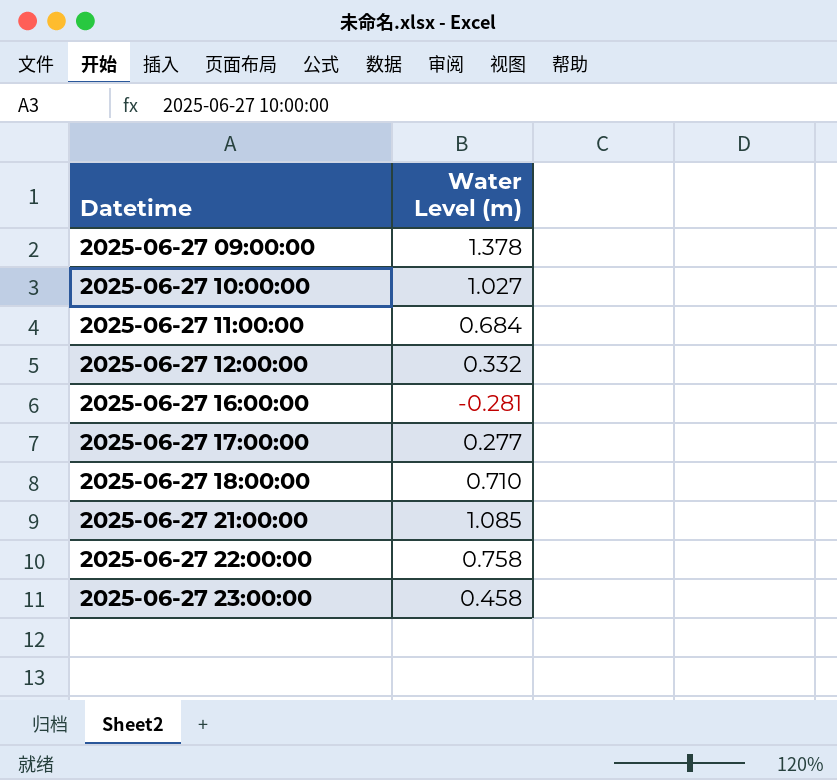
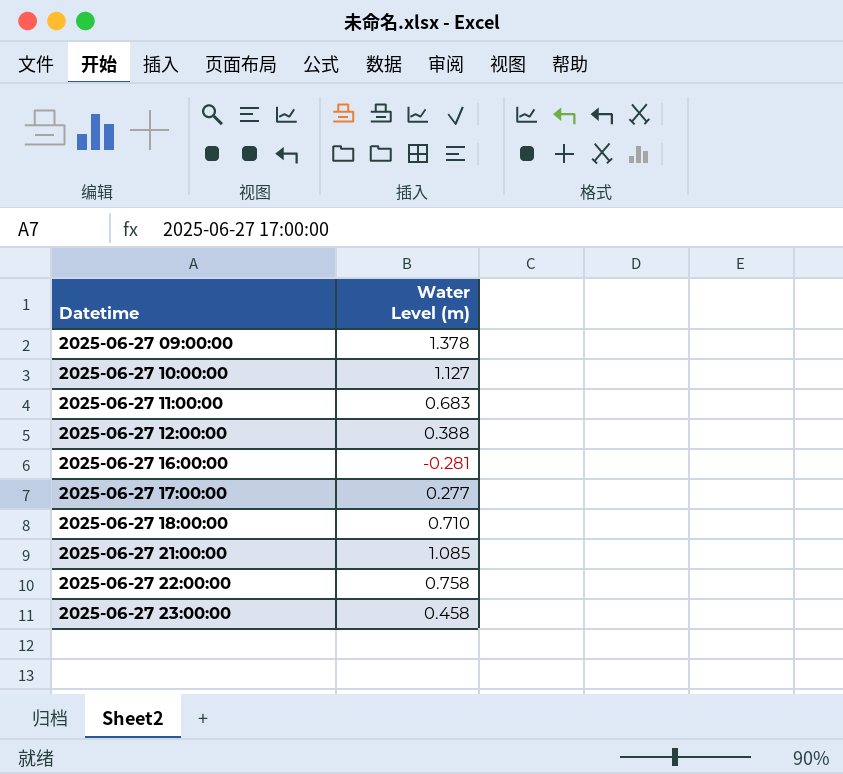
2025-06-27 10:00:00 | Water Level (m): 1.027 -> 1.127
2025-06-27 11:00:00 | Water Level (m): 0.684 -> 0.683
2025-06-27 12:00:00 | Water Level (m): 0.332 -> 0.388

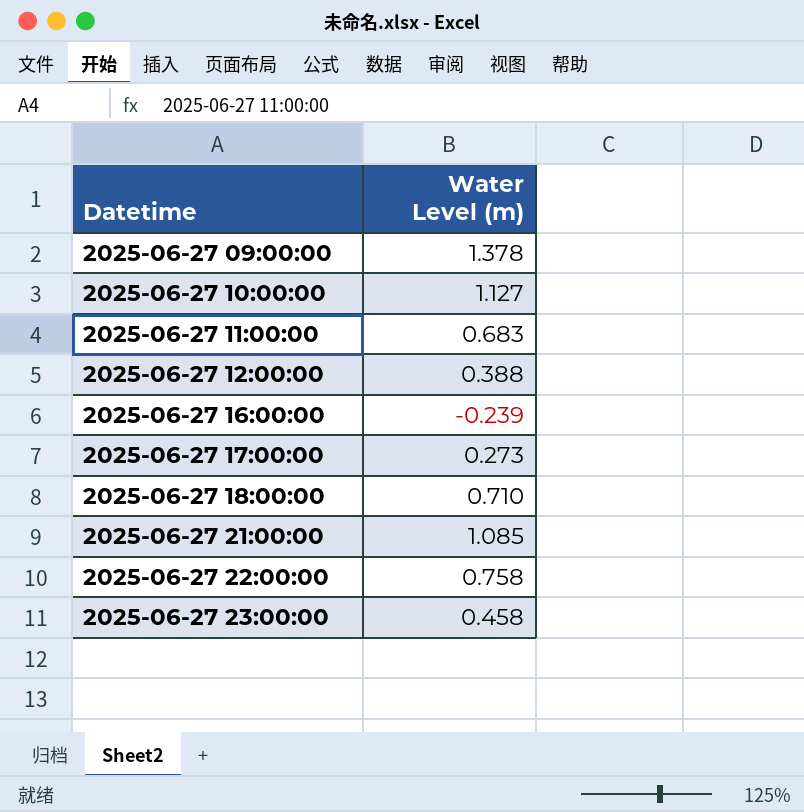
2025-06-27 16:00:00 | Water Level (m): -0.281 -> -0.239
2025-06-27 17:00:00 | Water Level (m): 0.277 -> 0.273

